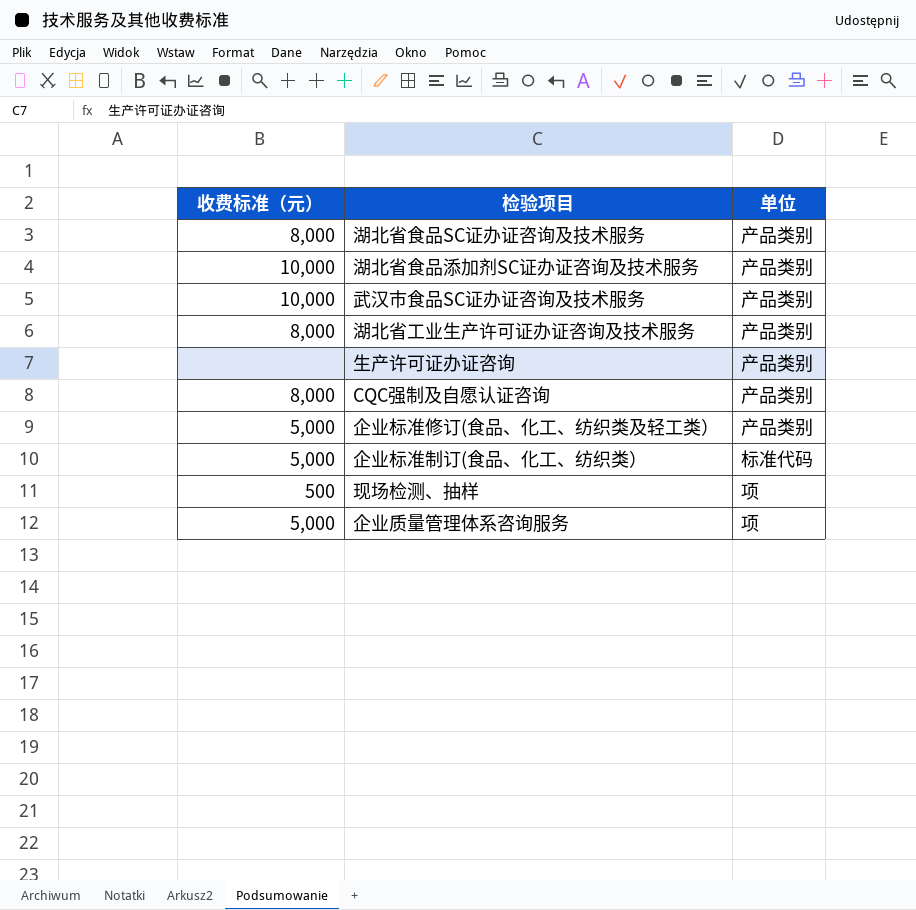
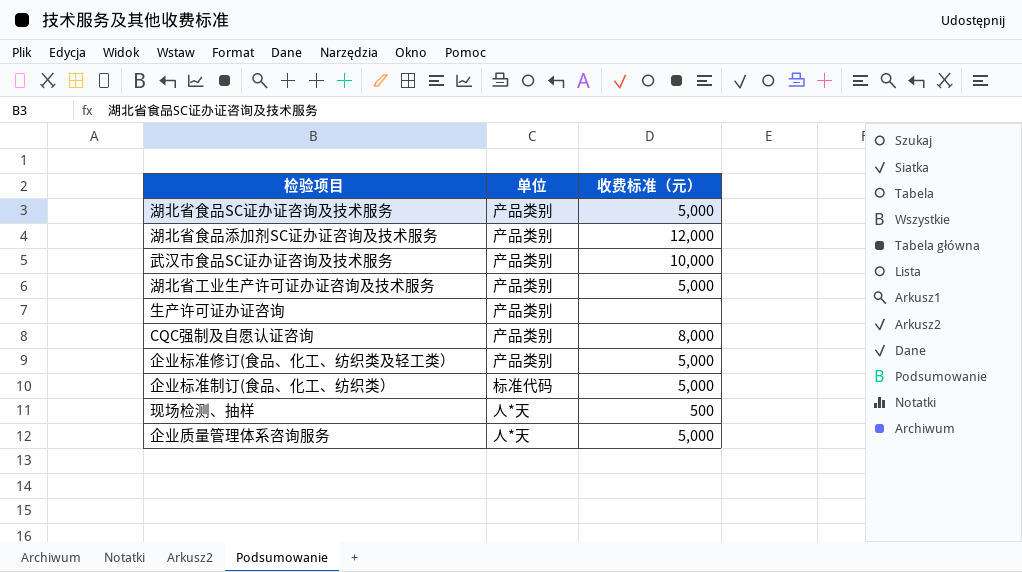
column 收费标准（元） | position: 1 -> 3
湖北省食品SC证办证咨询及技术服务 | 收费标准（元）: 8,000 -> 5,000
湖北省食品添加剂SC证办证咨询及技术服务 | 收费标准（元）: 10,000 -> 12,000
湖北省工业生产许可证办证咨询及技术服务 | 收费标准（元）: 8,000 -> 5,000
现场检测、抽样 | 单位: 项 -> 人*天
企业质量管理体系咨询服务 | 单位: 项 -> 人*天

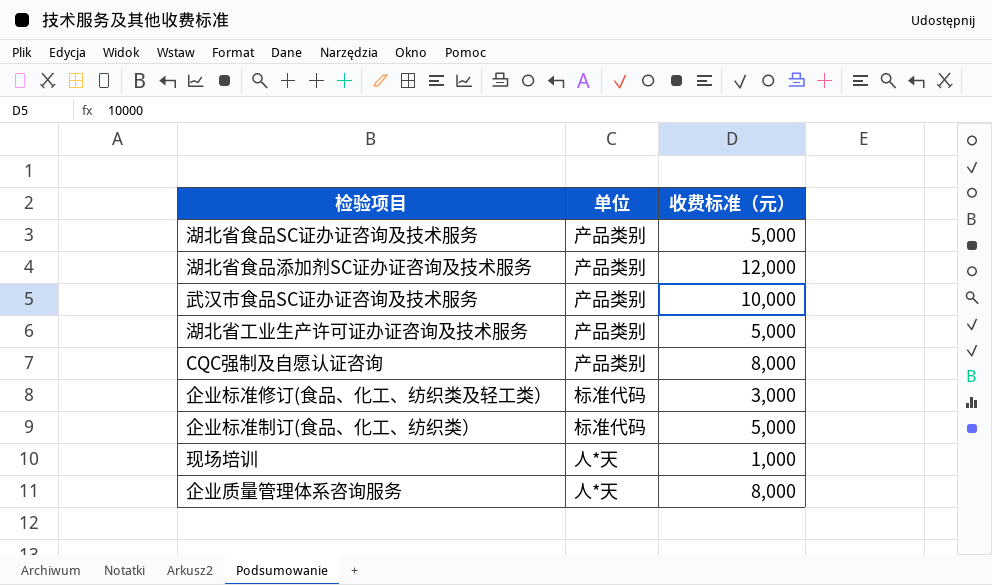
row 生产许可证办证咨询: 产品类别 | none -> none
row 现场检测、抽样: 人*天 | 500 -> none
企业标准修订(食品、化工、纺织类及轻工类） | 单位: 产品类别 -> 标准代码
企业标准修订(食品、化工、纺织类及轻工类） | 收费标准（元）: 5,000 -> 3,000
row 现场培训: none -> 人*天 | 1,000
企业质量管理体系咨询服务 | 收费标准（元）: 5,000 -> 8,000

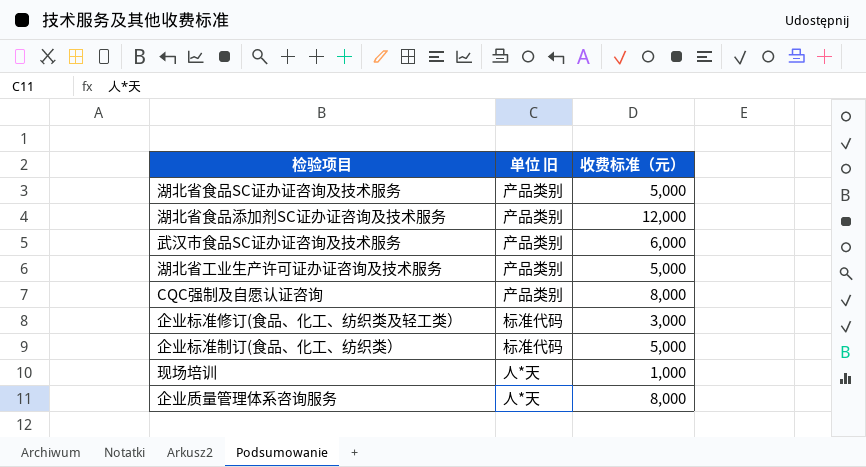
column name: 单位 -> 单位 旧
武汉市食品SC证办证咨询及技术服务 | 收费标准（元）: 10,000 -> 6,000

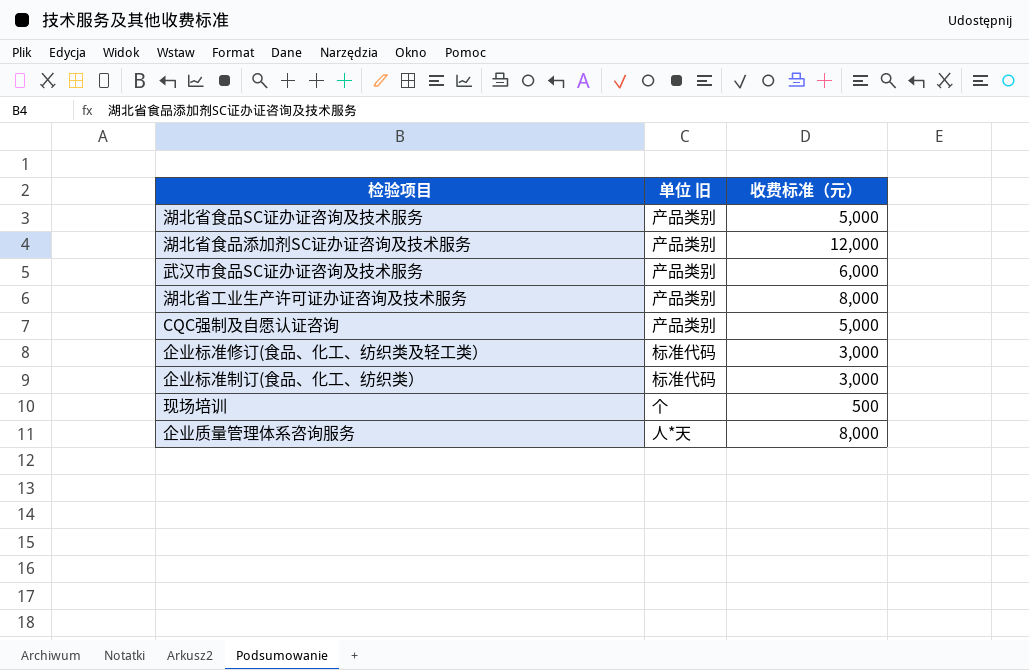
湖北省工业生产许可证办证咨询及技术服务 | 收费标准（元）: 5,000 -> 8,000
CQC强制及自愿认证咨询 | 收费标准（元）: 8,000 -> 5,000
企业标准制订(食品、化工、纺织类） | 收费标准（元）: 5,000 -> 3,000
现场培训 | 单位 旧: 人*天 -> 个
现场培训 | 收费标准（元）: 1,000 -> 500

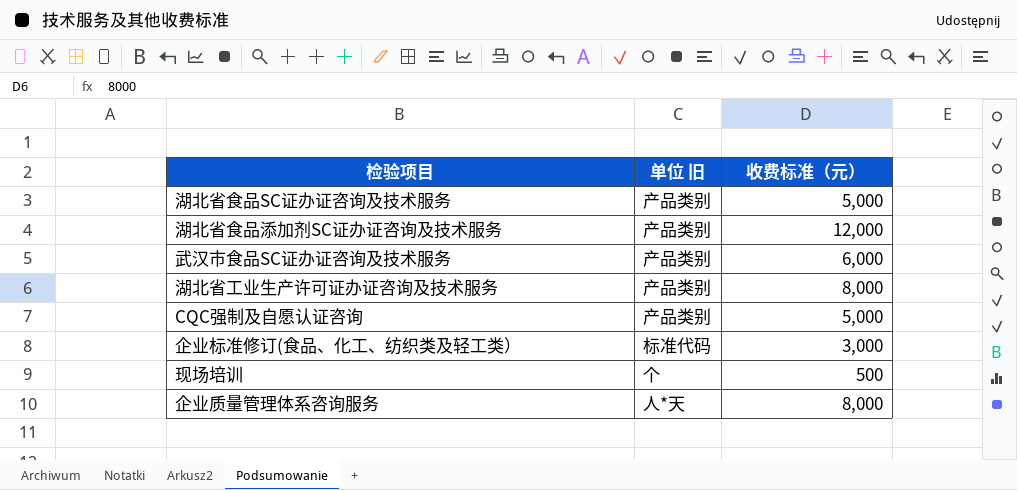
row 企业标准制订(食品、化工、纺织类）: 标准代码 | 3,000 -> none

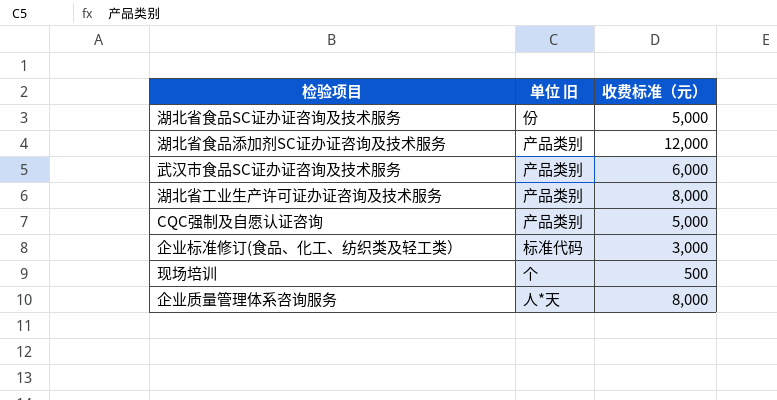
湖北省食品SC证办证咨询及技术服务 | 单位 旧: 产品类别 -> 份

